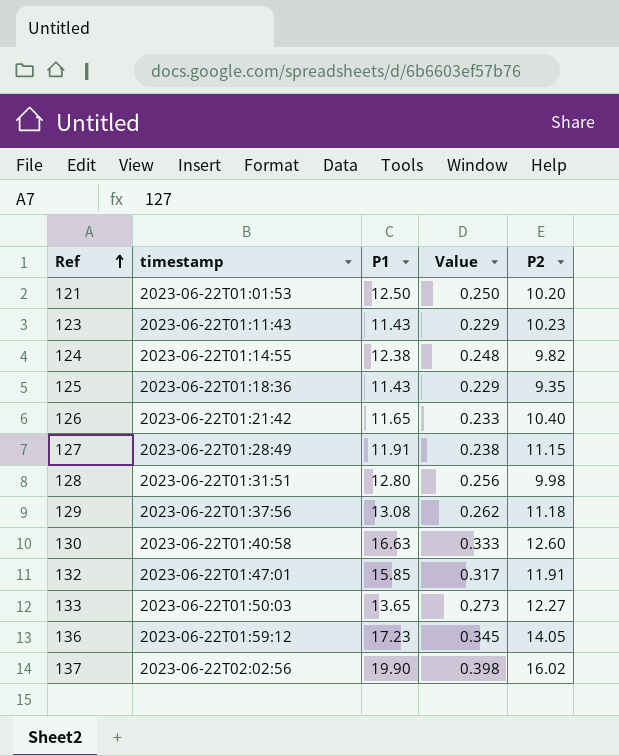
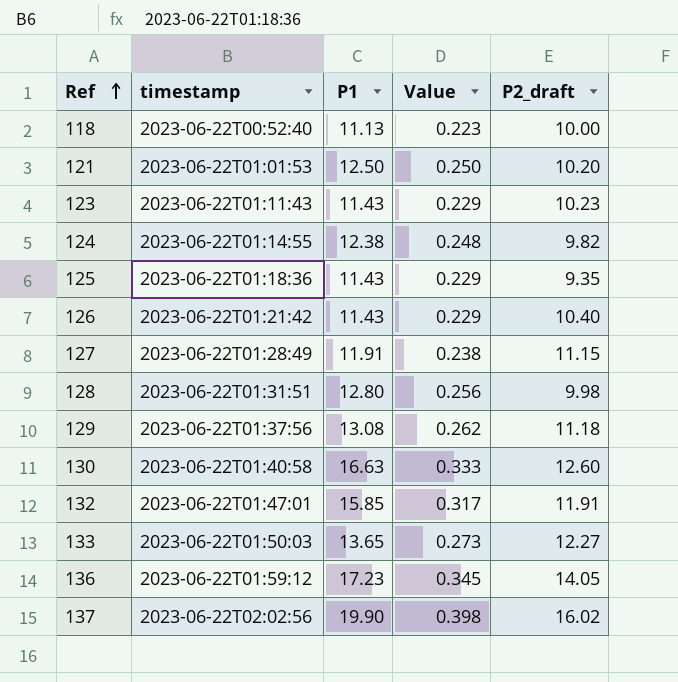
column name: P2 -> P2_draft
row 118: none -> 2023-06-22T00:52:40 | 11.13 | 0.223 | 10.00
126 | P1: 11.65 -> 11.43
126 | Value: 0.233 -> 0.229

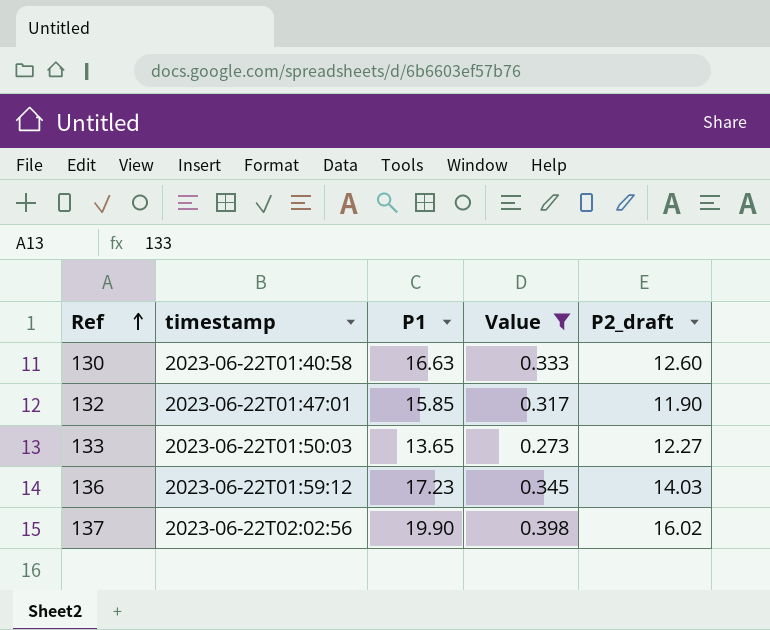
filter: none -> Value >= 0.273
132 | P2_draft: 11.91 -> 11.90
136 | P2_draft: 14.05 -> 14.03

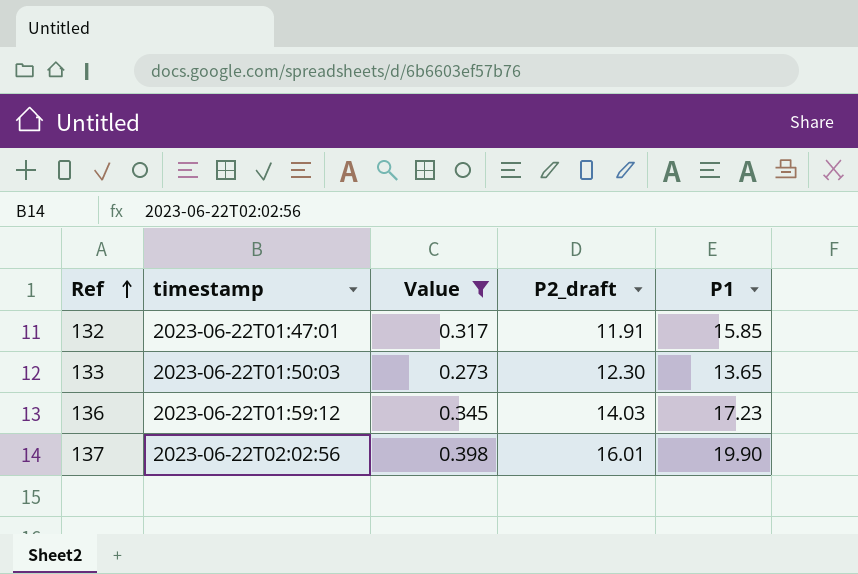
column P1 | position: 3 -> 5
row 130: 2023-06-22T01:40:58 | 16.63 | 0.333 | 12.60 -> none
132 | P2_draft: 11.90 -> 11.91
133 | P2_draft: 12.27 -> 12.30
137 | P2_draft: 16.02 -> 16.01

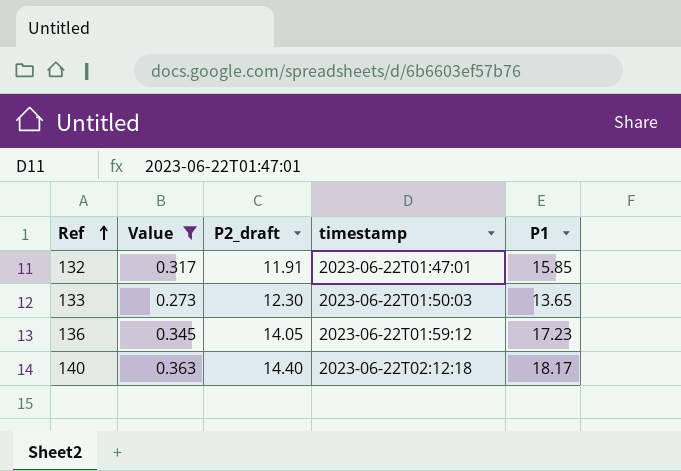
column timestamp | position: 2 -> 4
row 137: 2023-06-22T02:02:56 | 0.398 | 16.01 | 19.90 -> none
136 | P2_draft: 14.03 -> 14.05
row 140: none -> 0.363 | 14.40 | 2023-06-22T02:12:18 | 18.17

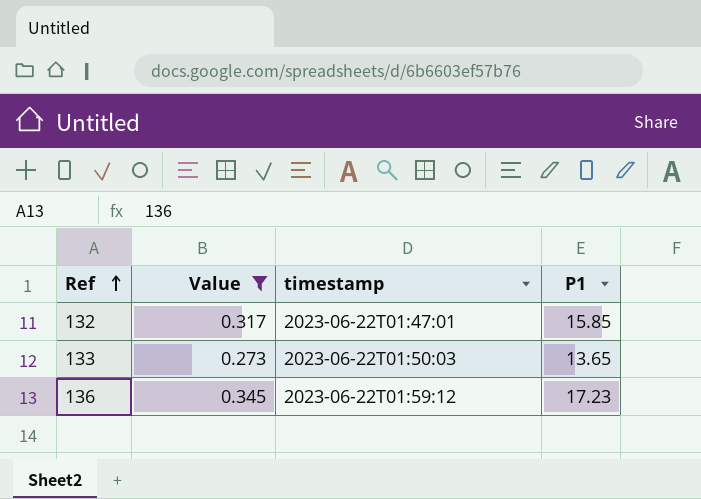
column P2_draft | position: 3 -> none
row 140: 0.363 | 14.40 | 2023-06-22T02:12:18 | 18.17 -> none

